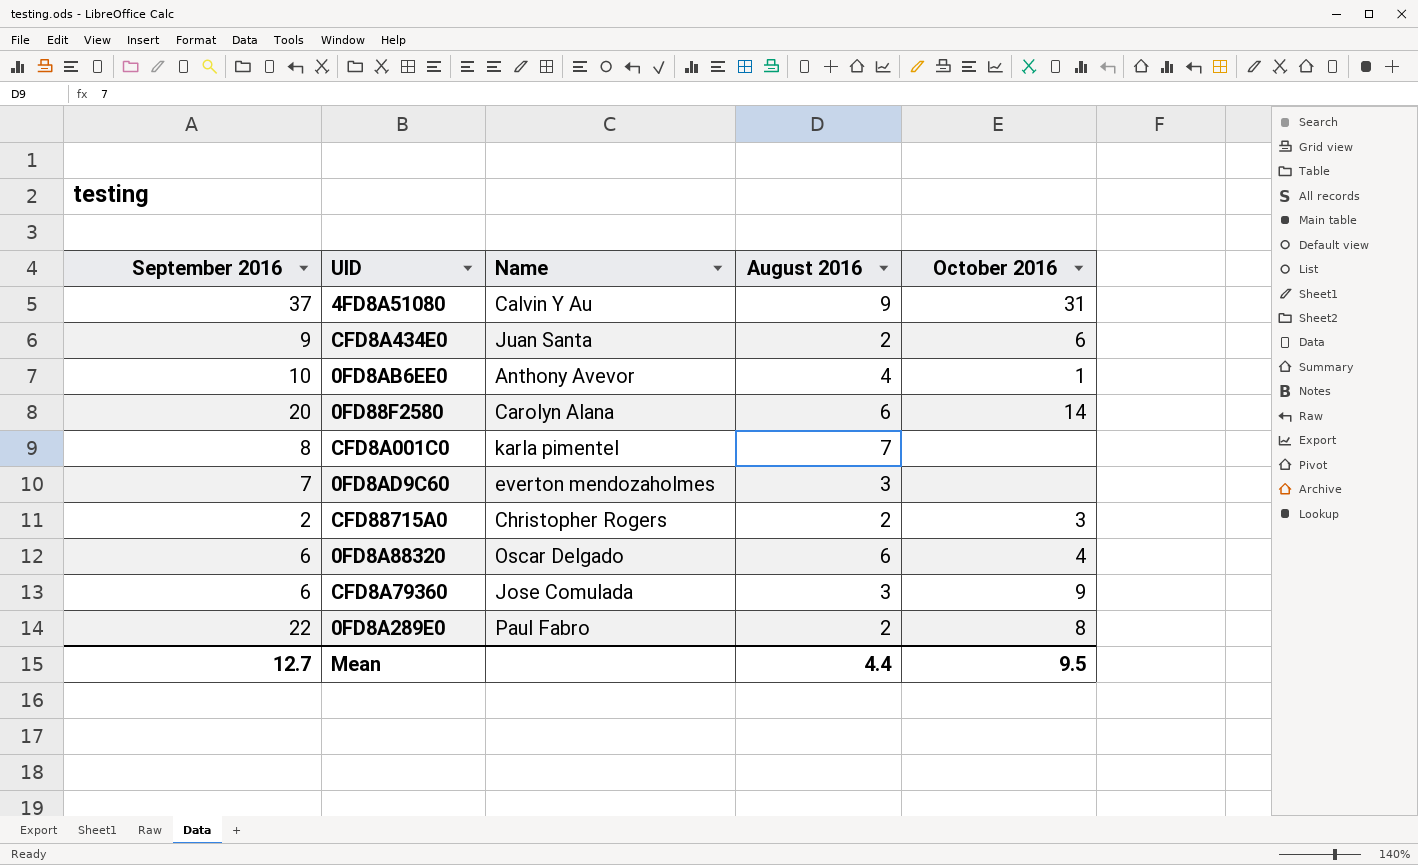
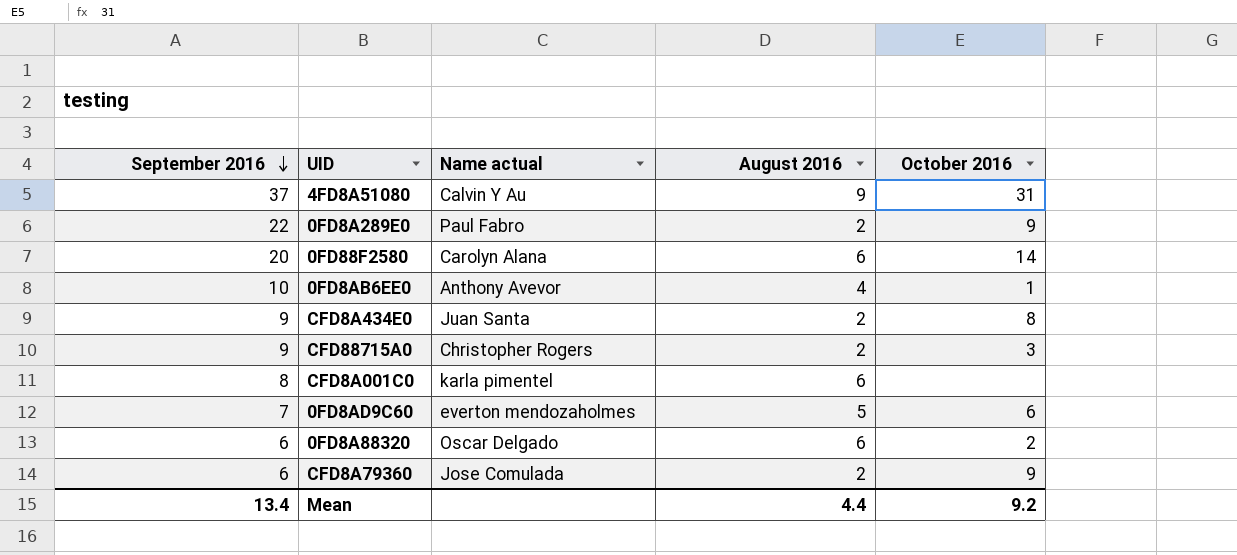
row order: none -> September 2016 descending
column name: Name -> Name actual
0FD8A289E0 | October 2016: 8 -> 9
CFD8A434E0 | October 2016: 6 -> 8
CFD88715A0 | September 2016: 2 -> 9
CFD8A001C0 | August 2016: 7 -> 6
0FD8AD9C60 | August 2016: 3 -> 5
0FD8AD9C60 | October 2016: none -> 6
0FD8A88320 | October 2016: 4 -> 2
CFD8A79360 | August 2016: 3 -> 2
Mean | September 2016: 12.7 -> 13.4
Mean | October 2016: 9.5 -> 9.2

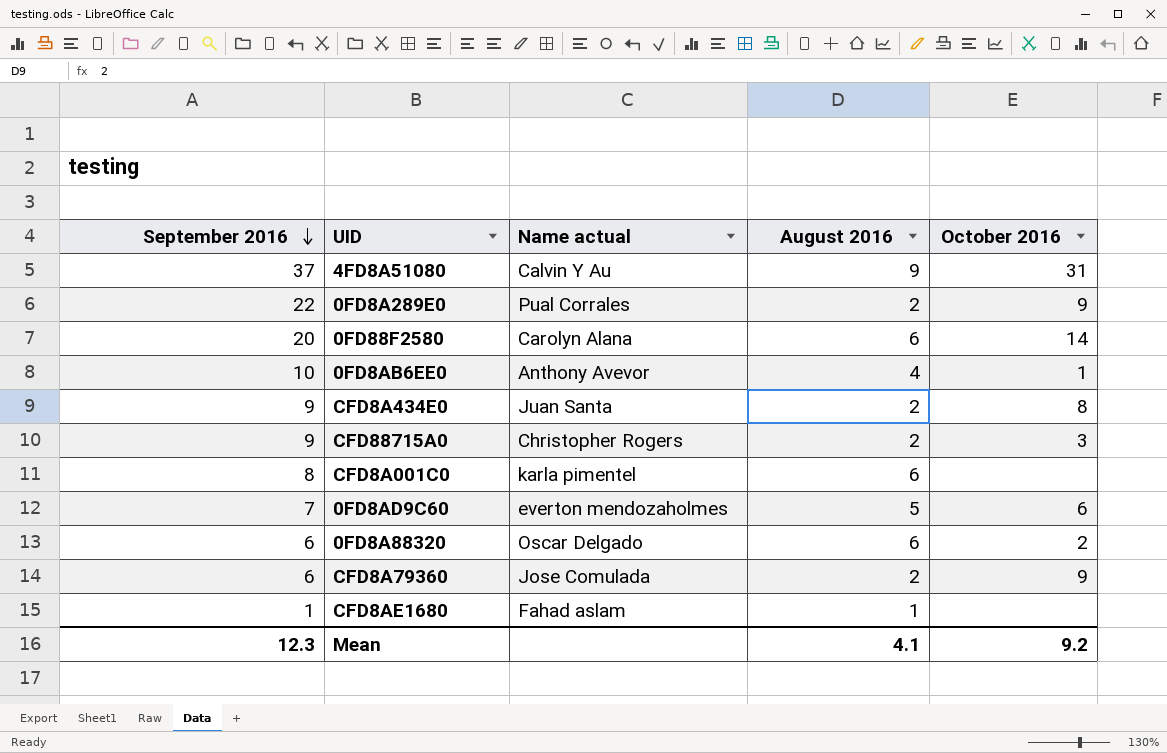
0FD8A289E0 | Name actual: Paul Fabro -> Pual Corrales
row CFD8AE1680: none -> 1 | Fahad aslam | 1 | none
Mean | September 2016: 13.4 -> 12.3
Mean | August 2016: 4.4 -> 4.1

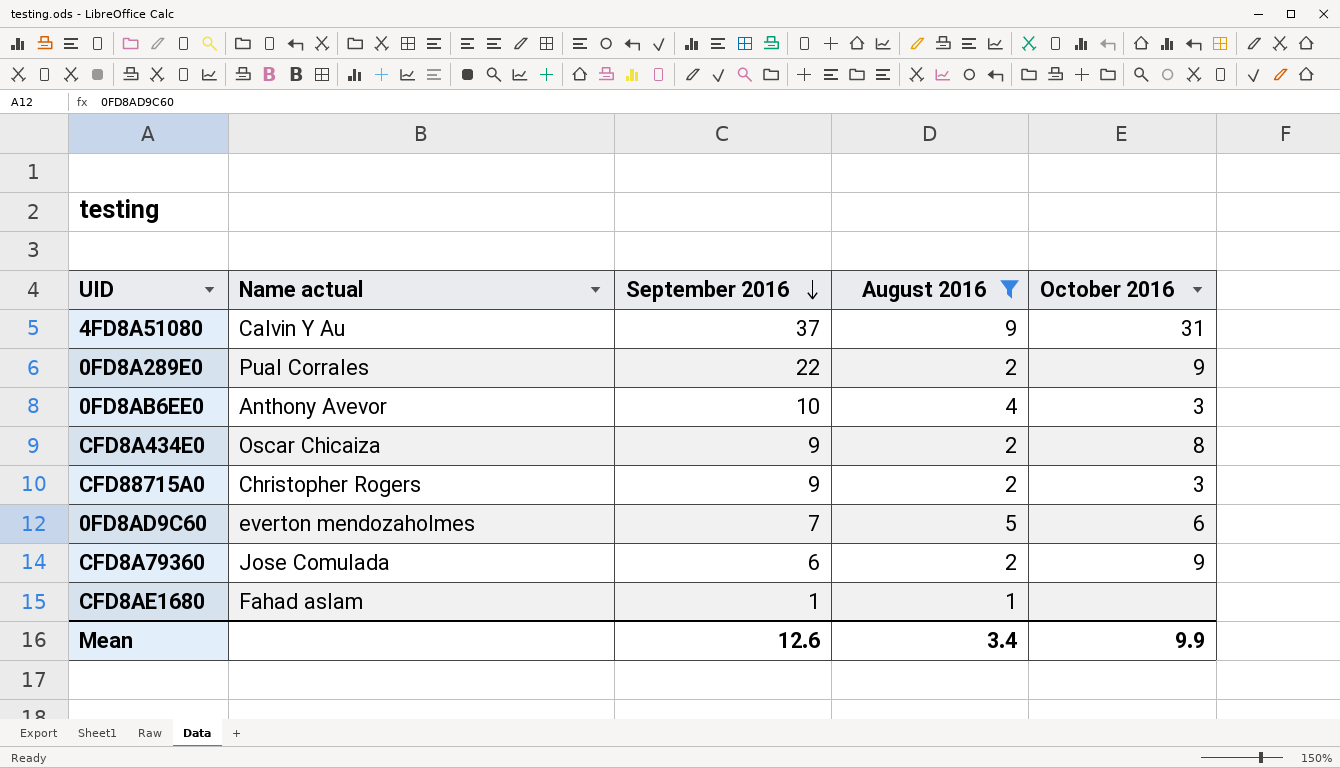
filter: none -> August 2016 != 6
column September 2016 | position: 1 -> 3
0FD8AB6EE0 | October 2016: 1 -> 3
CFD8A434E0 | Name actual: Juan Santa -> Oscar Chicaiza
Mean | September 2016: 12.3 -> 12.6
Mean | August 2016: 4.1 -> 3.4
Mean | October 2016: 9.2 -> 9.9

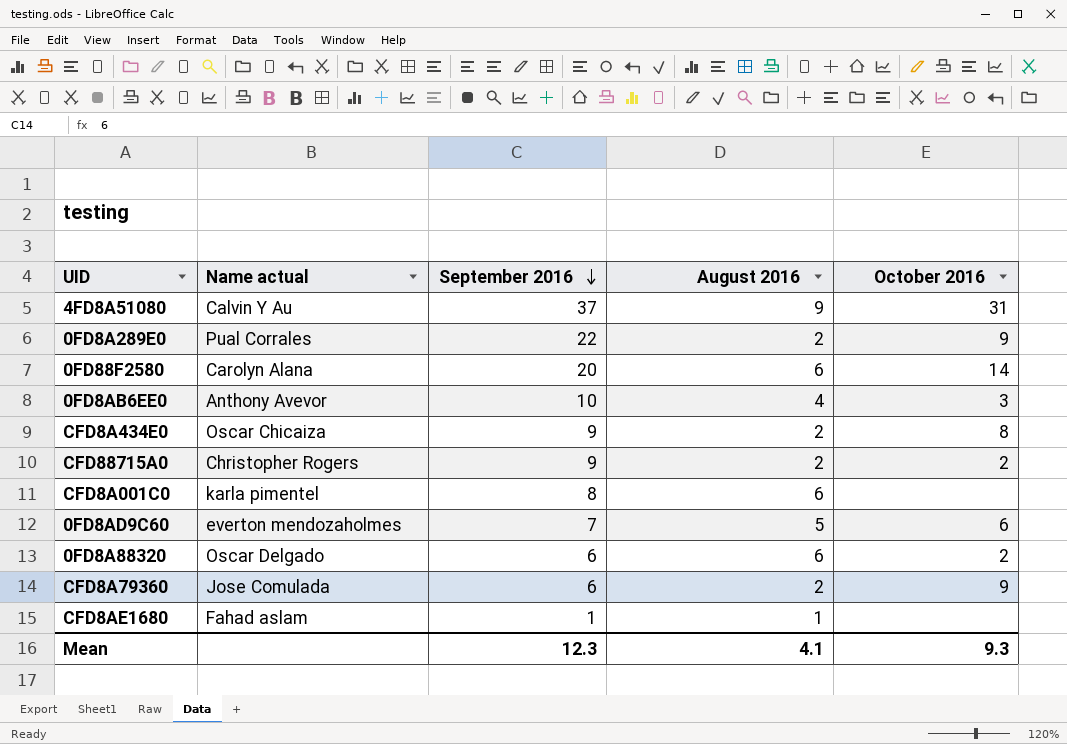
filter: August 2016 != 6 -> none
CFD88715A0 | October 2016: 3 -> 2
Mean | September 2016: 12.6 -> 12.3
Mean | August 2016: 3.4 -> 4.1
Mean | October 2016: 9.9 -> 9.3

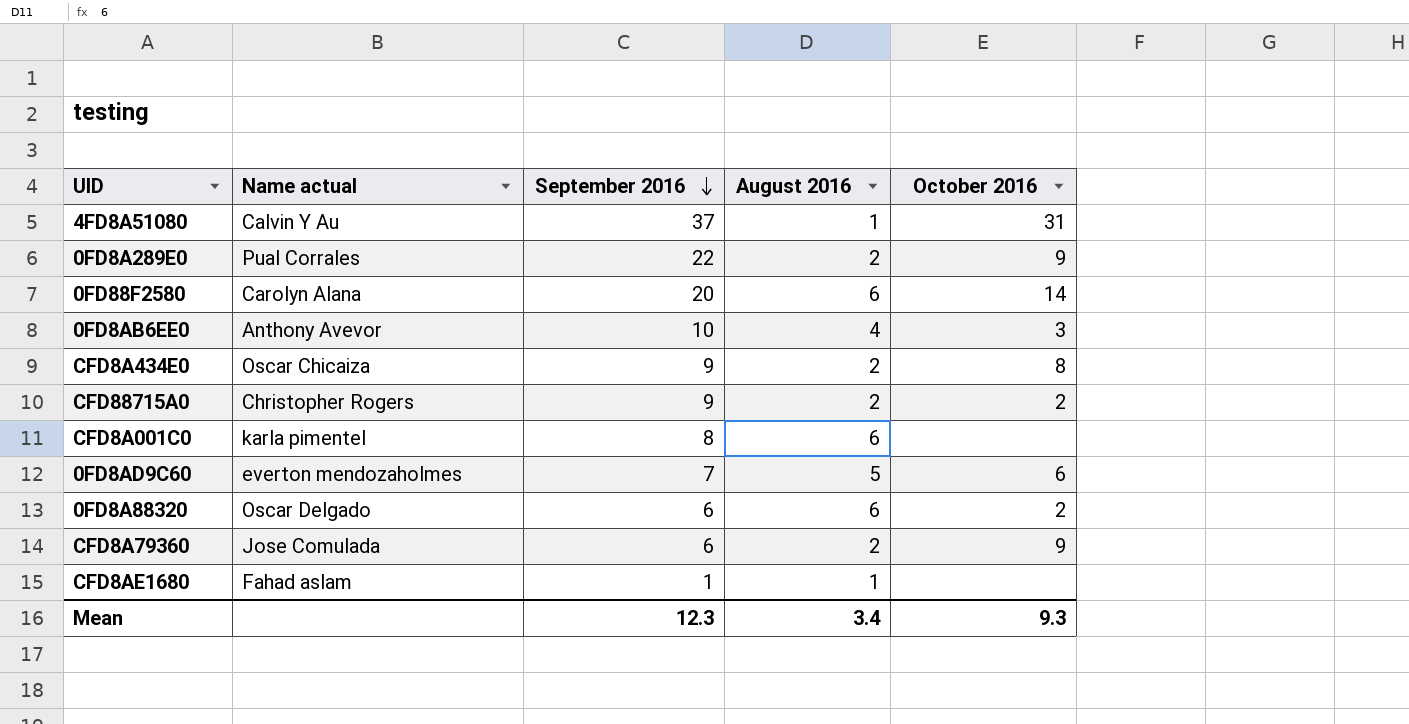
4FD8A51080 | August 2016: 9 -> 1
Mean | August 2016: 4.1 -> 3.4

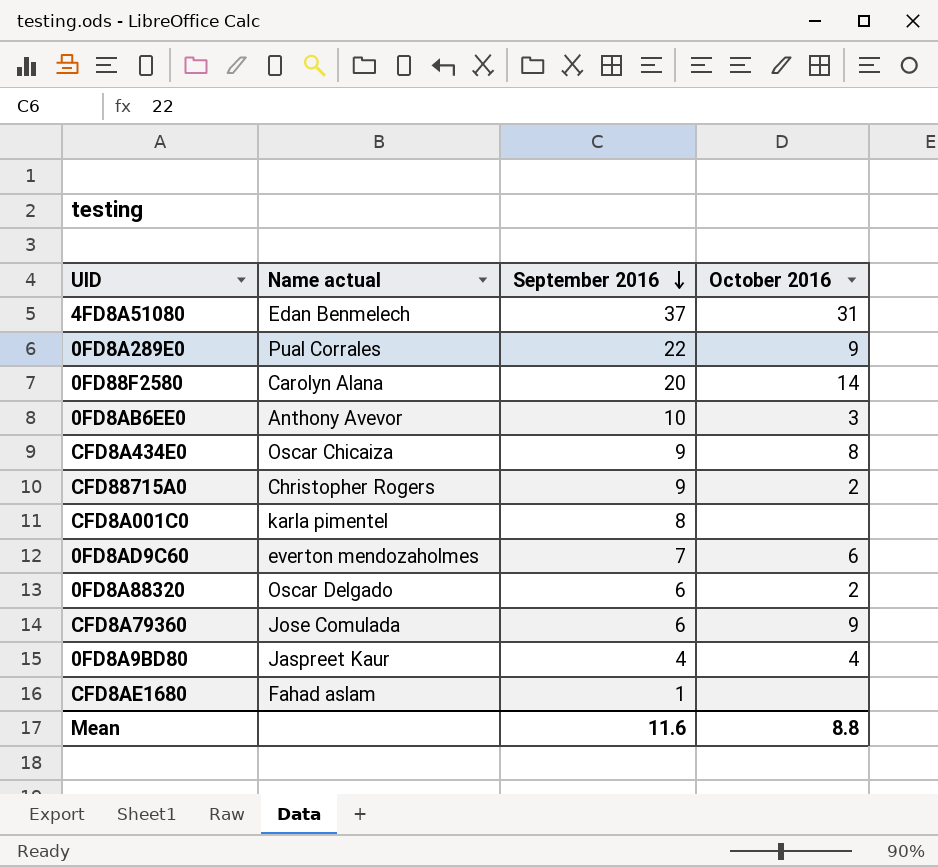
column August 2016 | position: 4 -> none
4FD8A51080 | Name actual: Calvin Y Au -> Edan Benmelech
row 0FD8A9BD80: none -> Jaspreet Kaur | 4 | 4
Mean | September 2016: 12.3 -> 11.6
Mean | October 2016: 9.3 -> 8.8

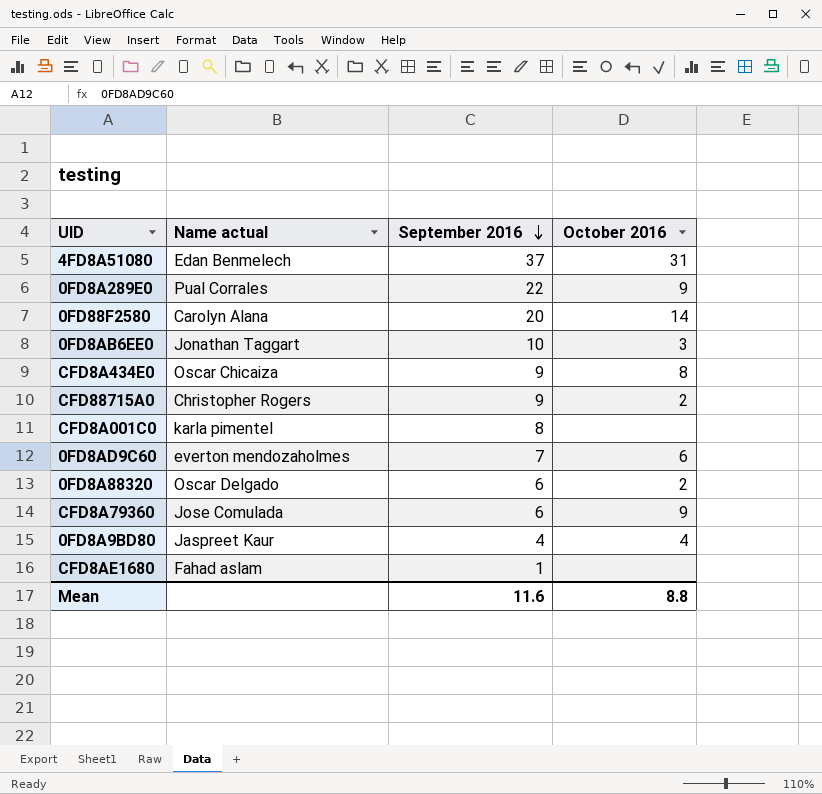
0FD8AB6EE0 | Name actual: Anthony Avevor -> Jonathan Taggart

